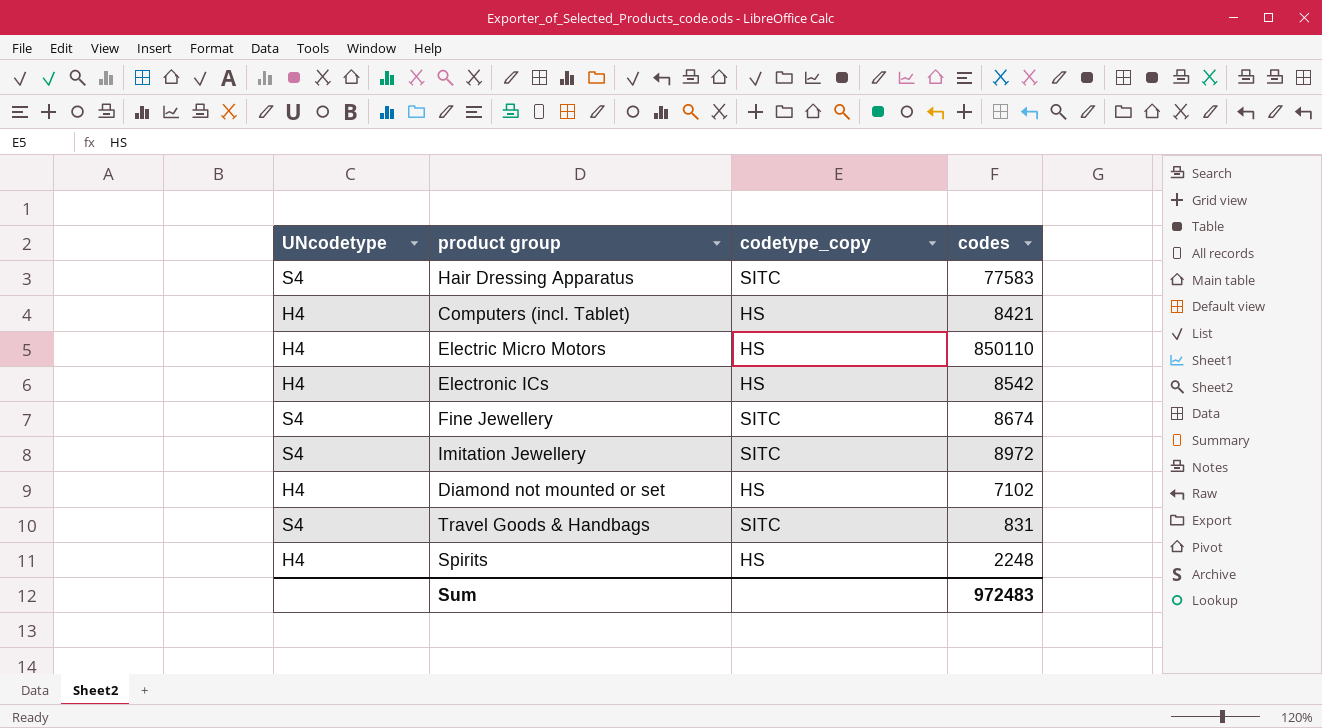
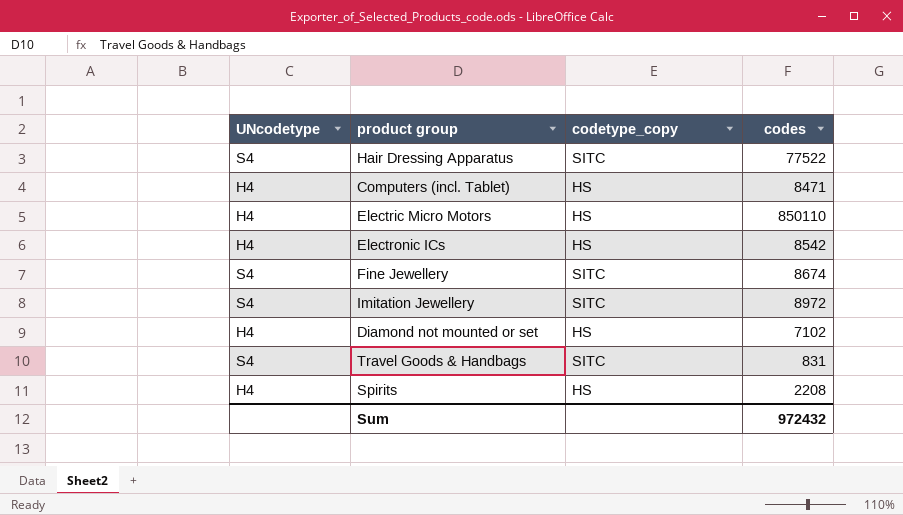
Hair Dressing Apparatus | codes: 77583 -> 77522
Computers (incl. Tablet) | codes: 8421 -> 8471
Spirits | codes: 2248 -> 2208
Sum | codes: 972483 -> 972432

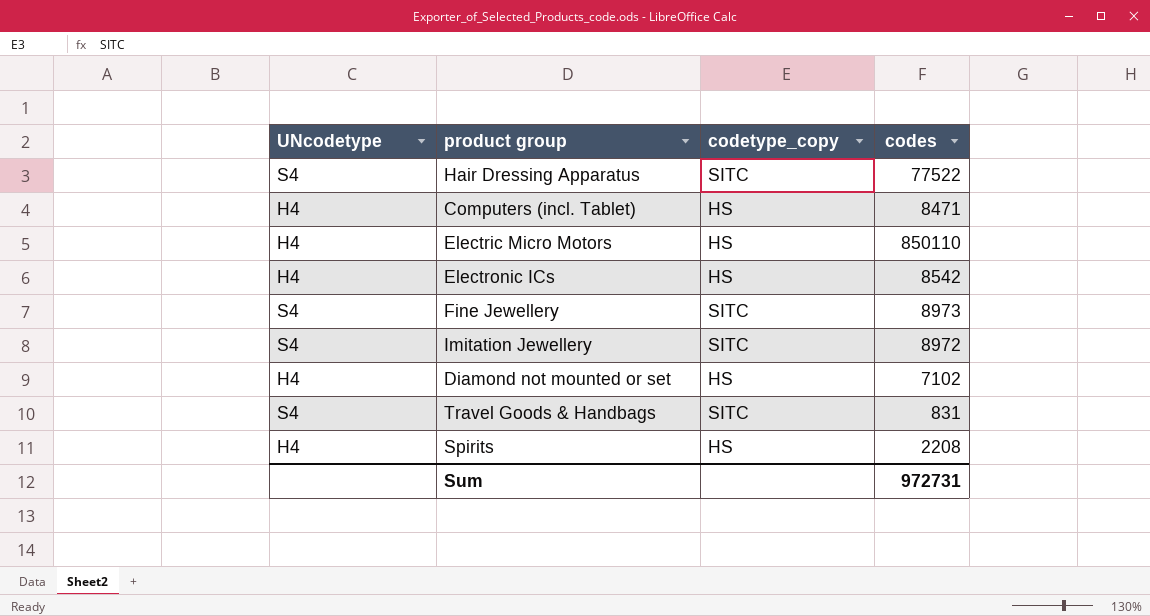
Fine Jewellery | codes: 8674 -> 8973
Sum | codes: 972432 -> 972731

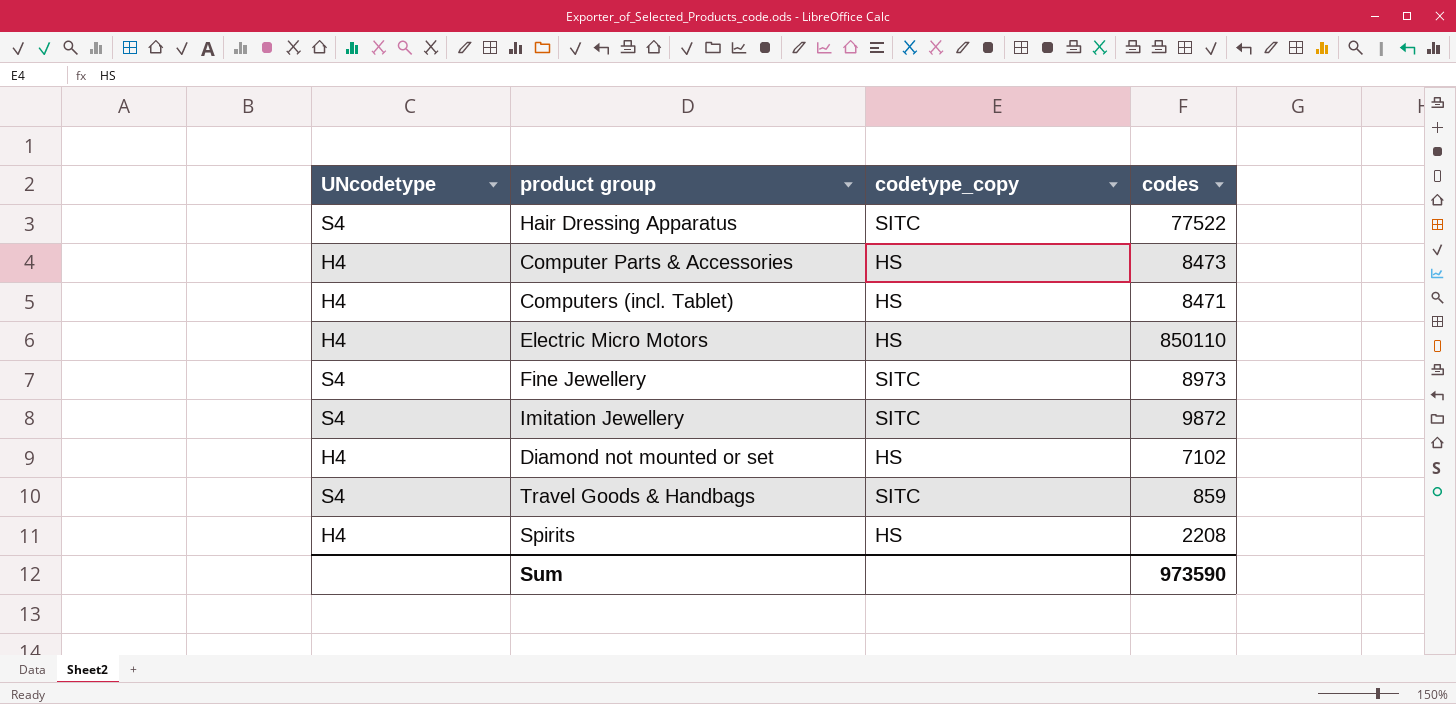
row Electronic ICs: H4 | HS | 8542 -> none
row Computer Parts & Accessories: none -> H4 | HS | 8473
Imitation Jewellery | codes: 8972 -> 9872
Travel Goods & Handbags | codes: 831 -> 859
Sum | codes: 972731 -> 973590

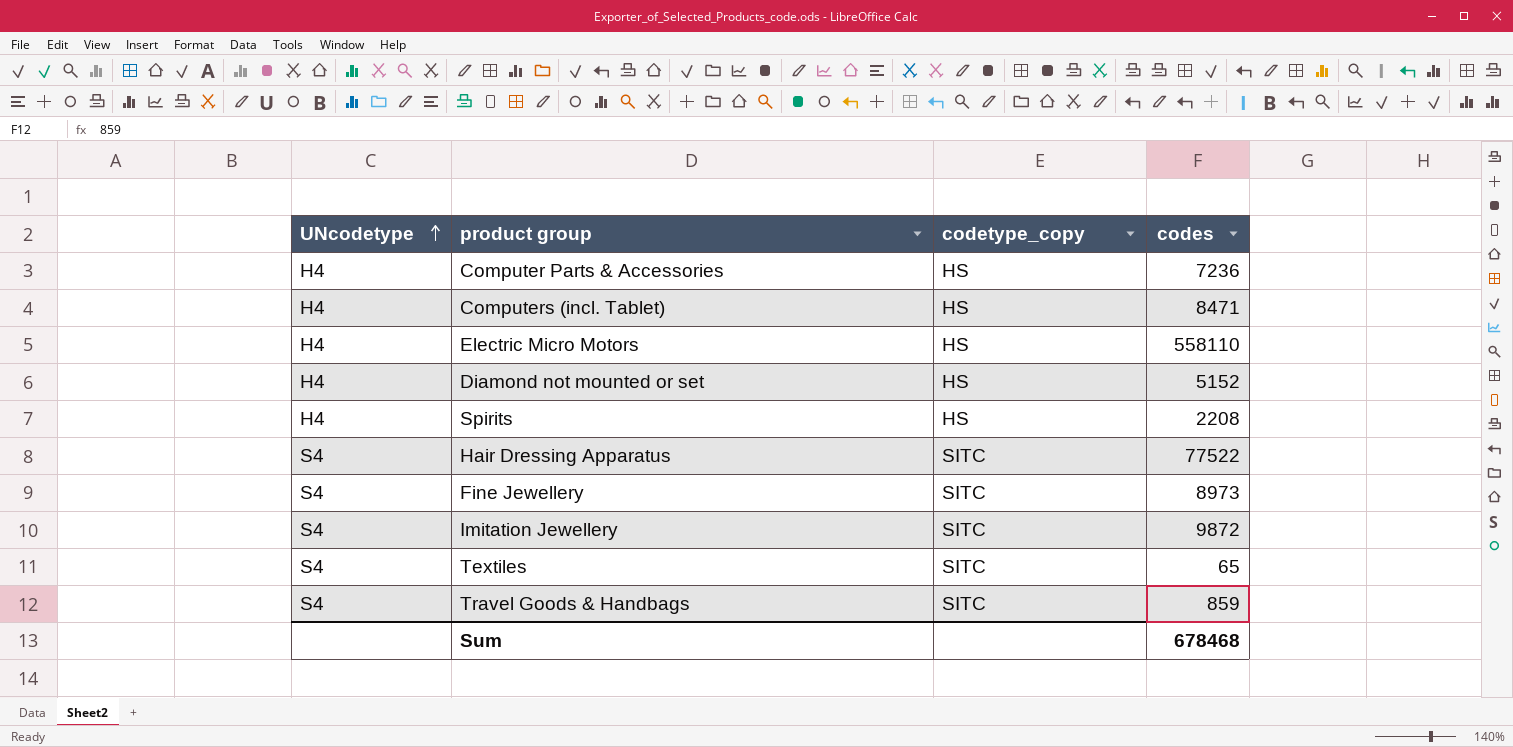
row order: none -> UNcodetype ascending
Computer Parts & Accessories | codes: 8473 -> 7236
Electric Micro Motors | codes: 850110 -> 558110
Diamond not mounted or set | codes: 7102 -> 5152
row Textiles: none -> S4 | SITC | 65
Sum | codes: 973590 -> 678468

